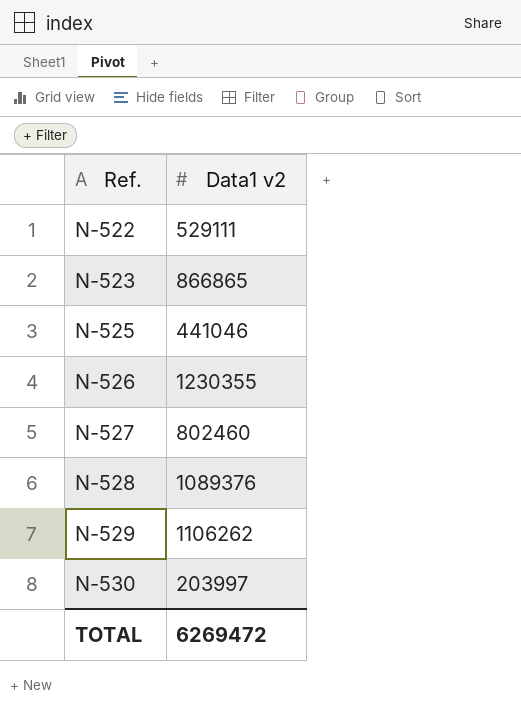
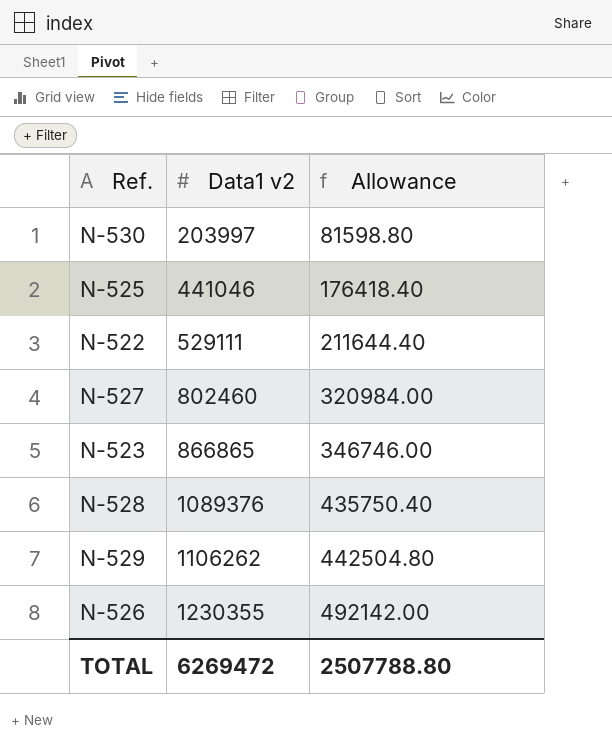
row order: Ref. ascending -> Data1 v2 ascending
column Allowance | formula: none -> [Data1 v2] * 0.4

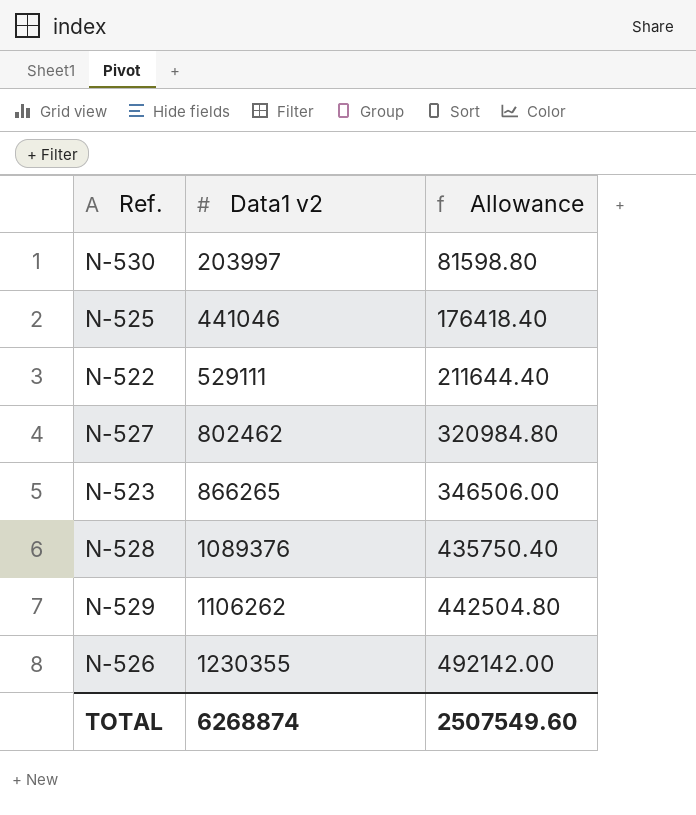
N-527 | Data1 v2: 802460 -> 802462
N-527 | Allowance: 320984.00 -> 320984.80
N-523 | Data1 v2: 866865 -> 866265
N-523 | Allowance: 346746.00 -> 346506.00
TOTAL | Data1 v2: 6269472 -> 6268874
TOTAL | Allowance: 2507788.80 -> 2507549.60

